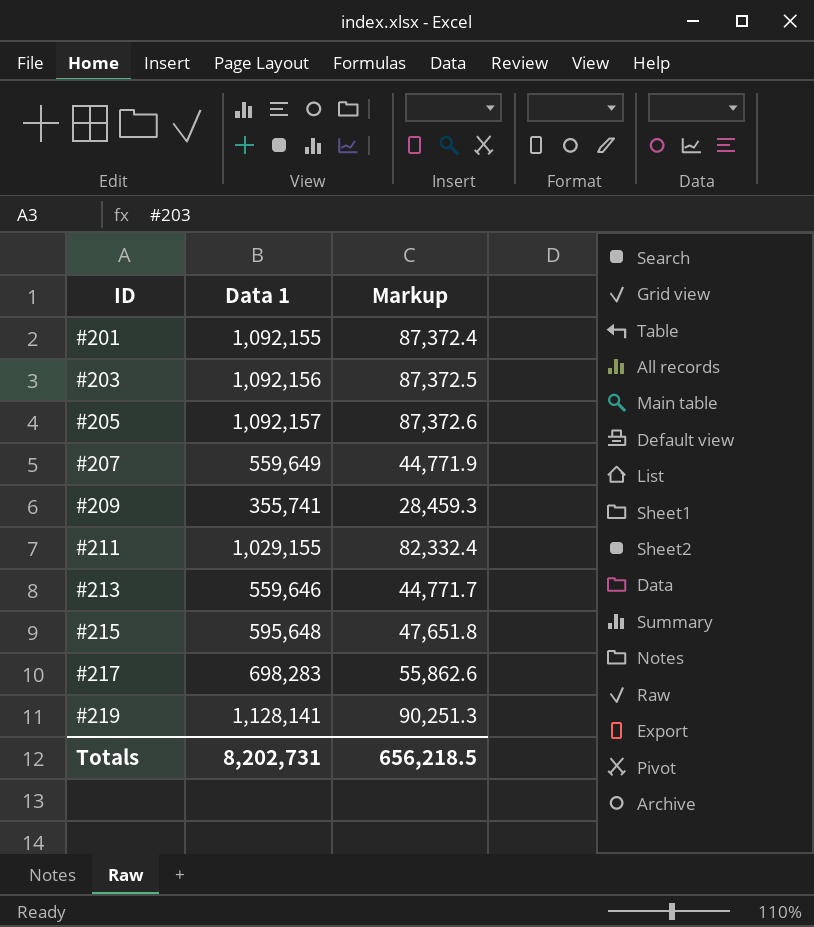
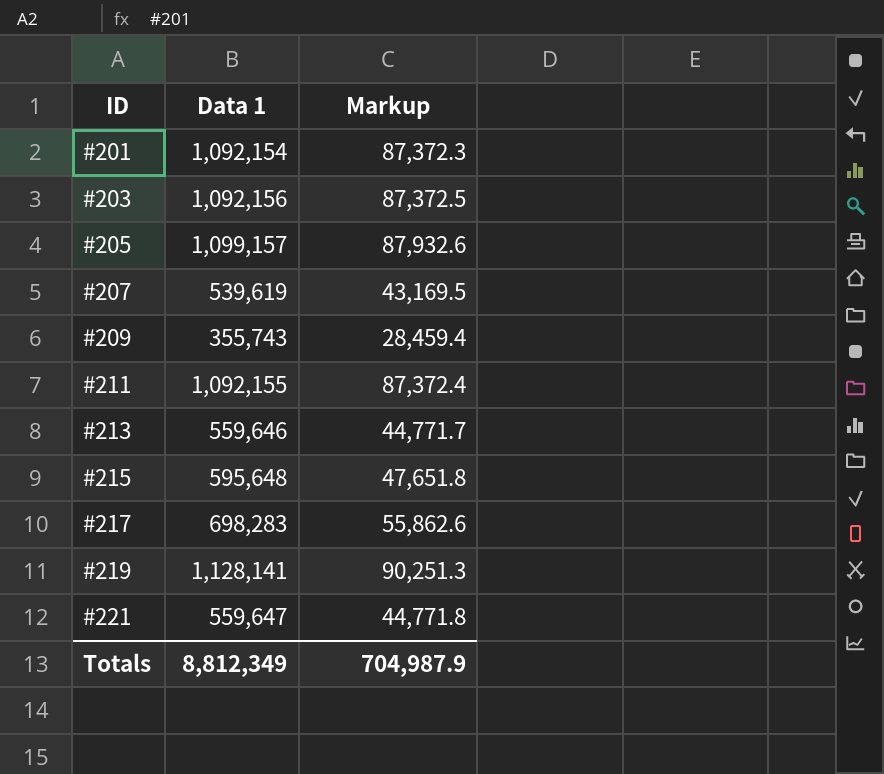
#201 | Data 1: 1,092,155 -> 1,092,154
#201 | Markup: 87,372.4 -> 87,372.3
#205 | Data 1: 1,092,157 -> 1,099,157
#205 | Markup: 87,372.6 -> 87,932.6
#207 | Data 1: 559,649 -> 539,619
#207 | Markup: 44,771.9 -> 43,169.5
#209 | Data 1: 355,741 -> 355,743
#209 | Markup: 28,459.3 -> 28,459.4
#211 | Data 1: 1,029,155 -> 1,092,155
#211 | Markup: 82,332.4 -> 87,372.4
row #221: none -> 559,647 | 44,771.8
Totals | Data 1: 8,202,731 -> 8,812,349
Totals | Markup: 656,218.5 -> 704,987.9

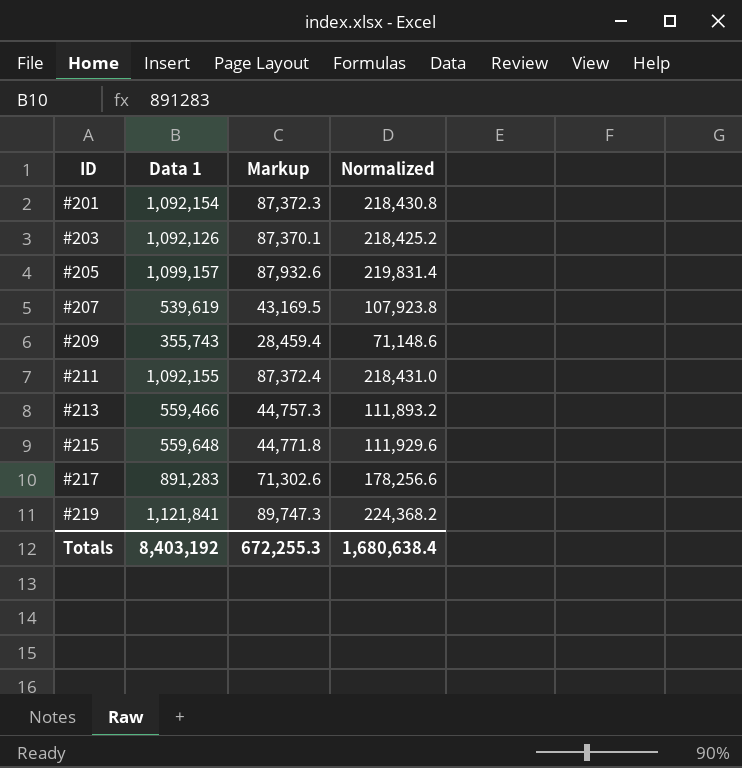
column Normalized | formula: none -> [Data 1] * 0.2
row #221: 559,647 | 44,771.8 -> none
#203 | Data 1: 1,092,156 -> 1,092,126
#203 | Markup: 87,372.5 -> 87,370.1
#213 | Data 1: 559,646 -> 559,466
#213 | Markup: 44,771.7 -> 44,757.3
#215 | Data 1: 595,648 -> 559,648
#215 | Markup: 47,651.8 -> 44,771.8
#217 | Data 1: 698,283 -> 891,283
#217 | Markup: 55,862.6 -> 71,302.6
#219 | Data 1: 1,128,141 -> 1,121,841
#219 | Markup: 90,251.3 -> 89,747.3
Totals | Data 1: 8,812,349 -> 8,403,192
Totals | Markup: 704,987.9 -> 672,255.3

